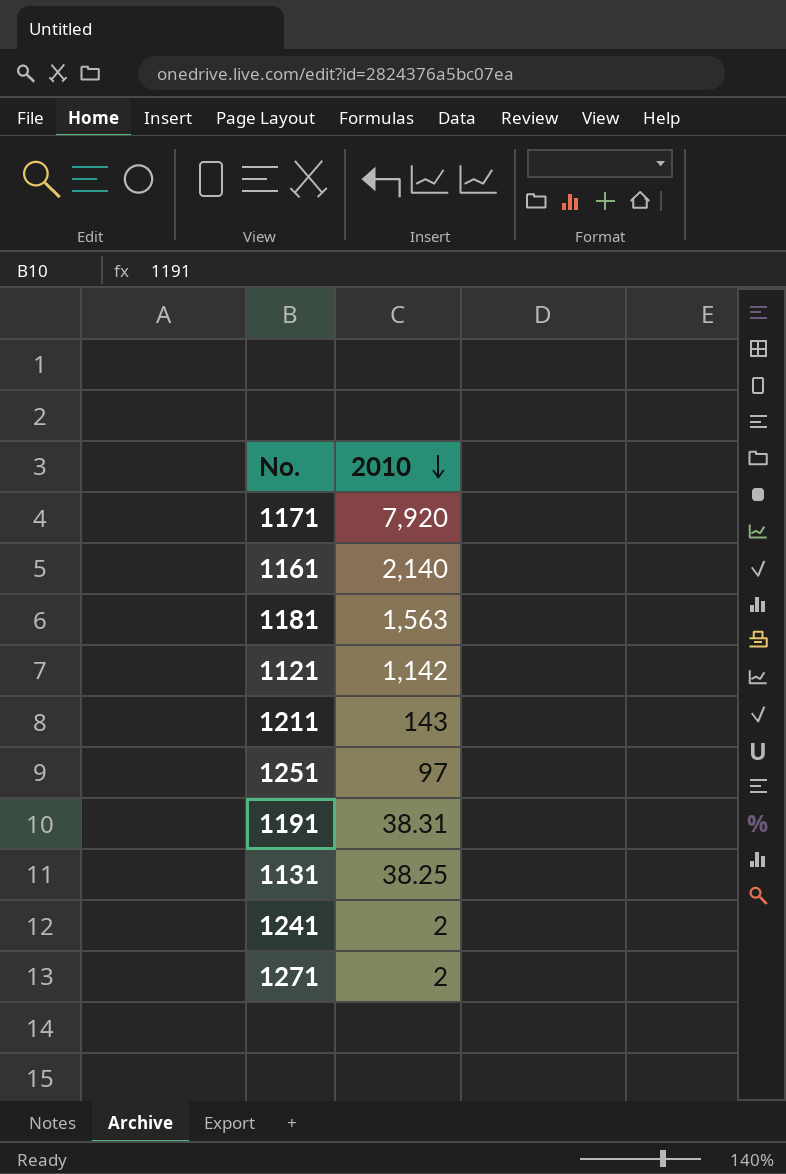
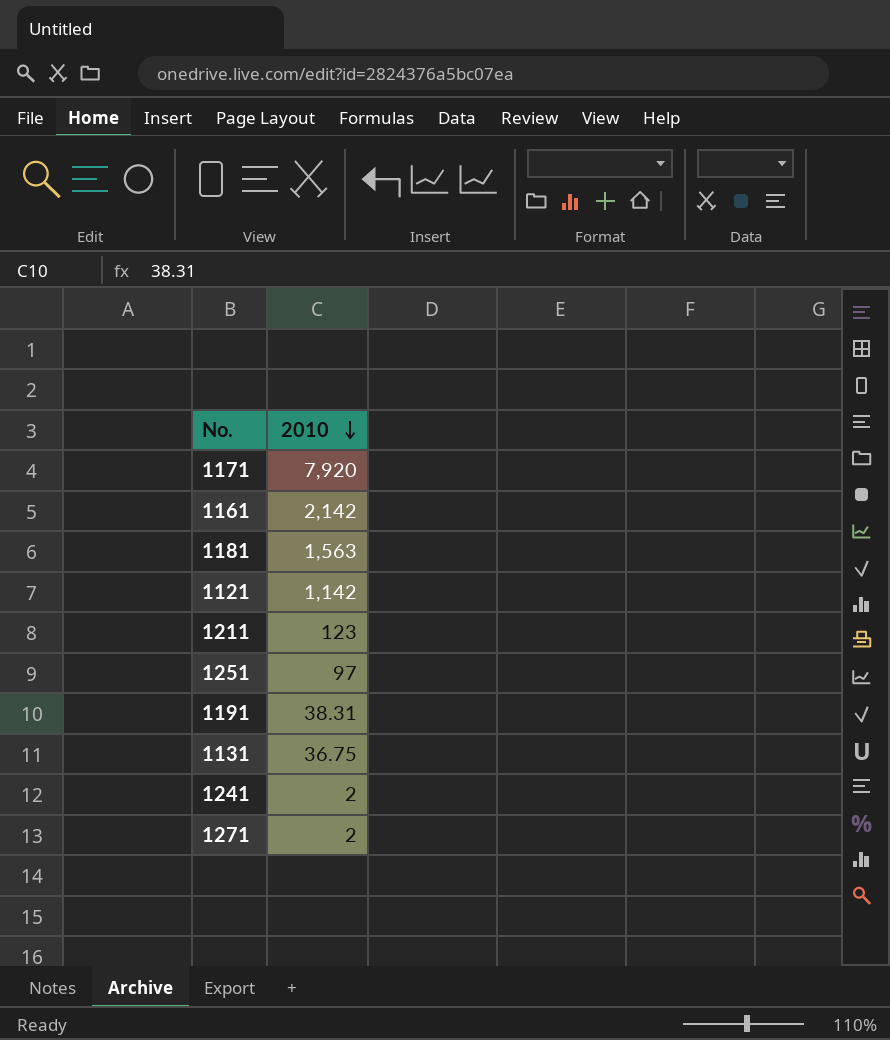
1161 | 2010: 2,140 -> 2,142
1211 | 2010: 143 -> 123
1131 | 2010: 38.25 -> 36.75

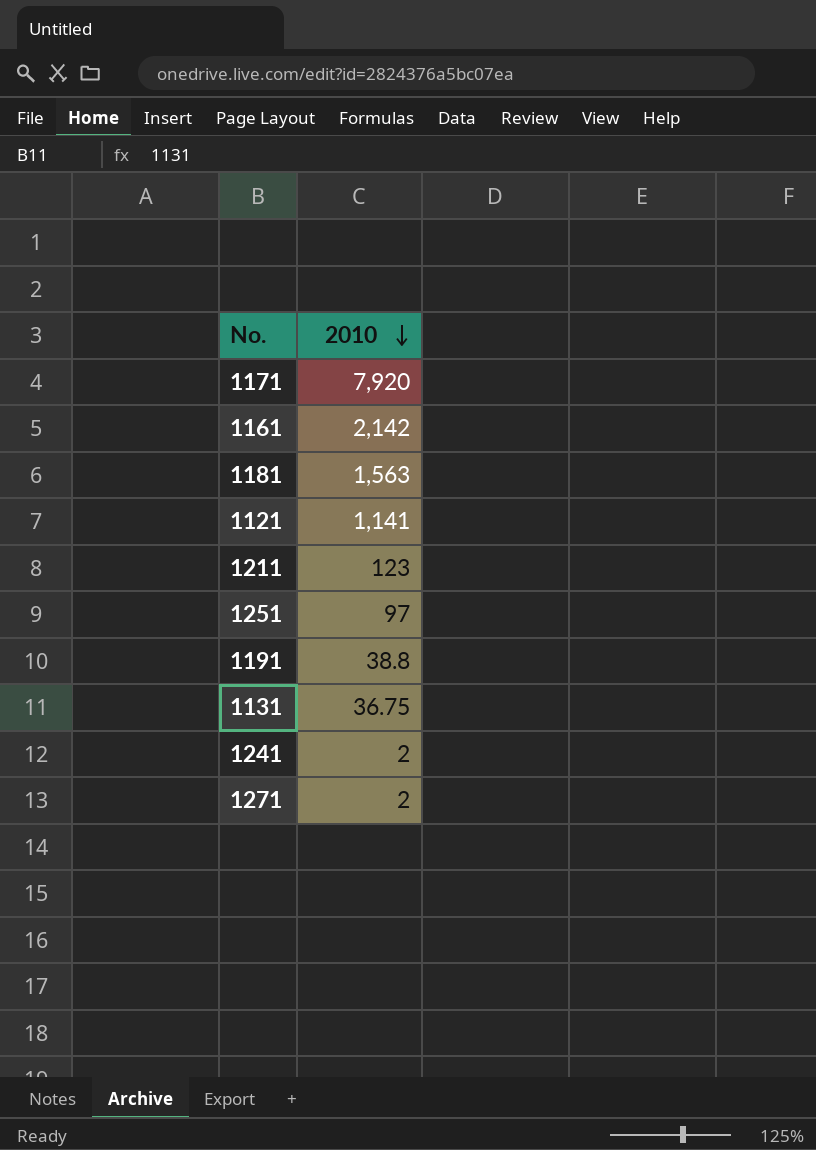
1121 | 2010: 1,142 -> 1,141
1191 | 2010: 38.31 -> 38.8

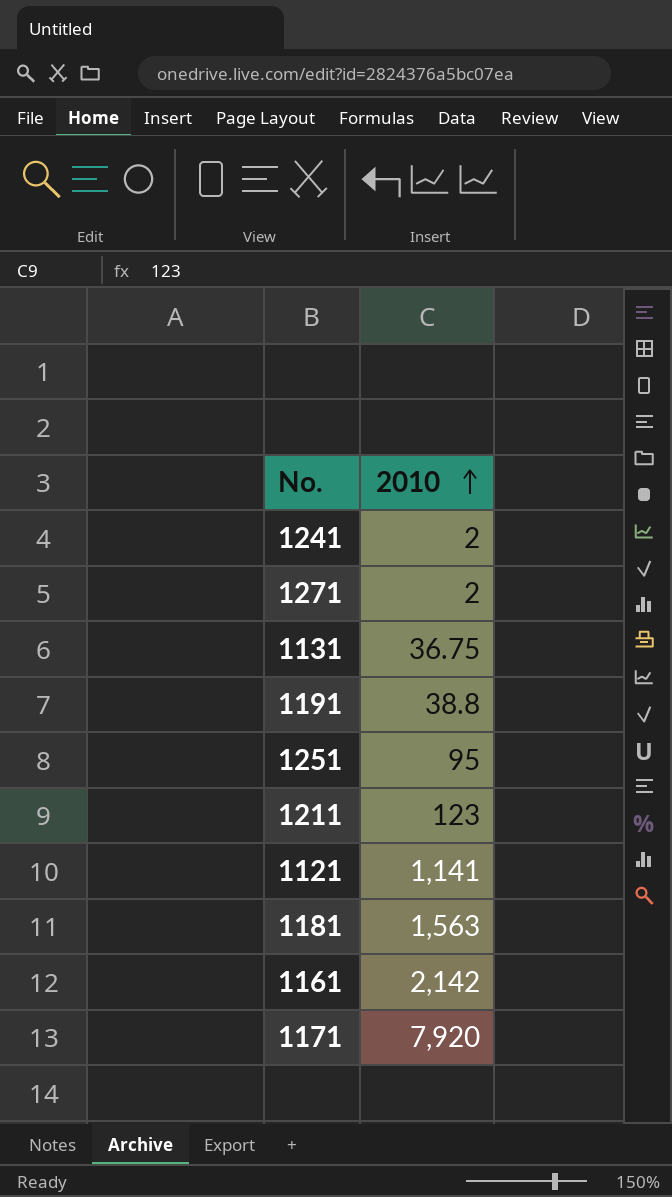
row order: 2010 descending -> 2010 ascending
1251 | 2010: 97 -> 95

